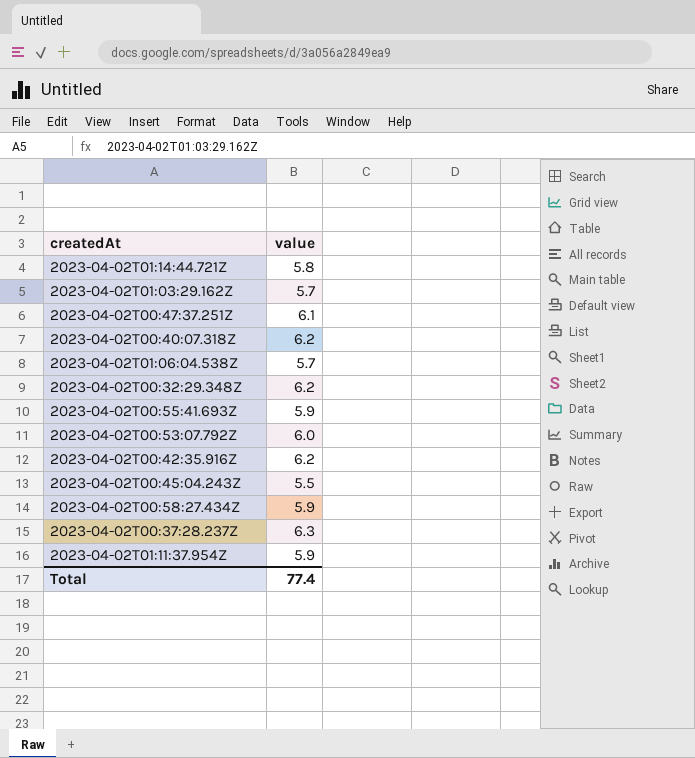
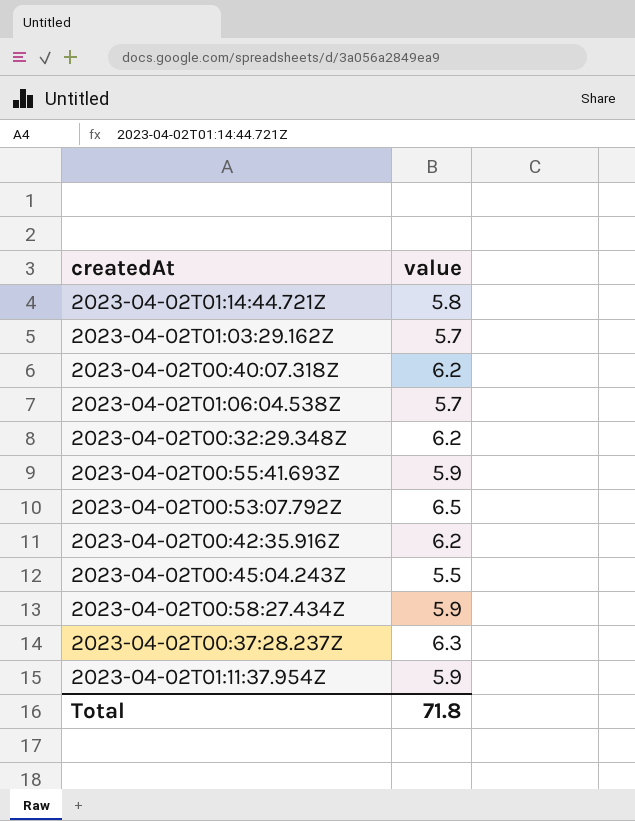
row 2023-04-02T00:47:37.251Z: 6.1 -> none
2023-04-02T00:53:07.792Z | value: 6.0 -> 6.5
Total | value: 77.4 -> 71.8

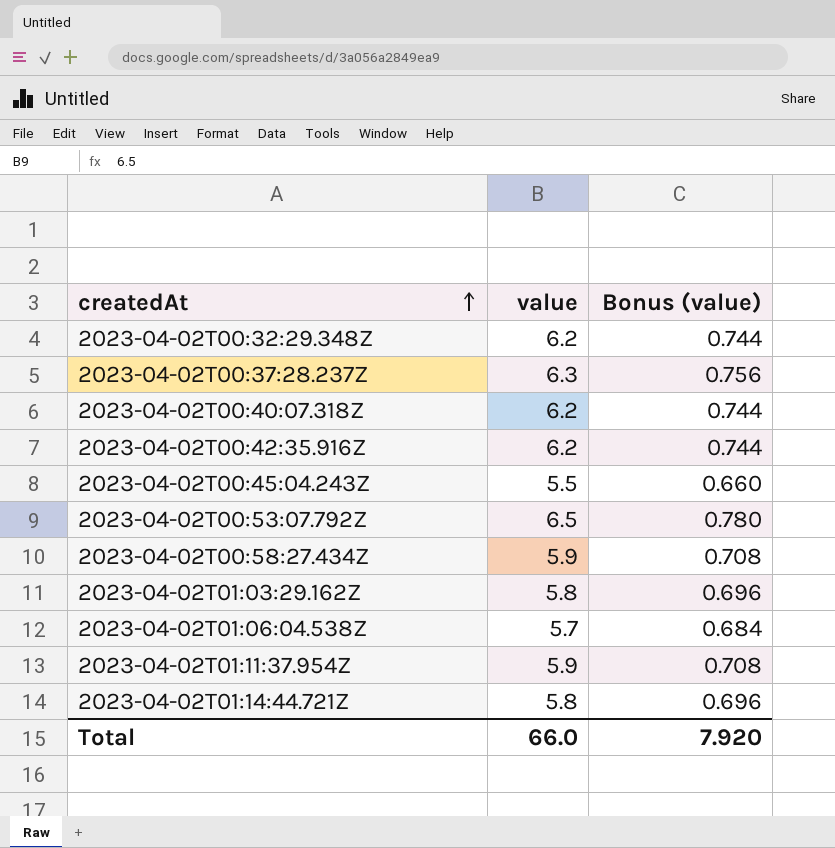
row order: none -> createdAt ascending
column Bonus (value) | formula: none -> [value] * 0.12
row 2023-04-02T00:55:41.693Z: 5.9 -> none
2023-04-02T01:03:29.162Z | value: 5.7 -> 5.8
Total | value: 71.8 -> 66.0

